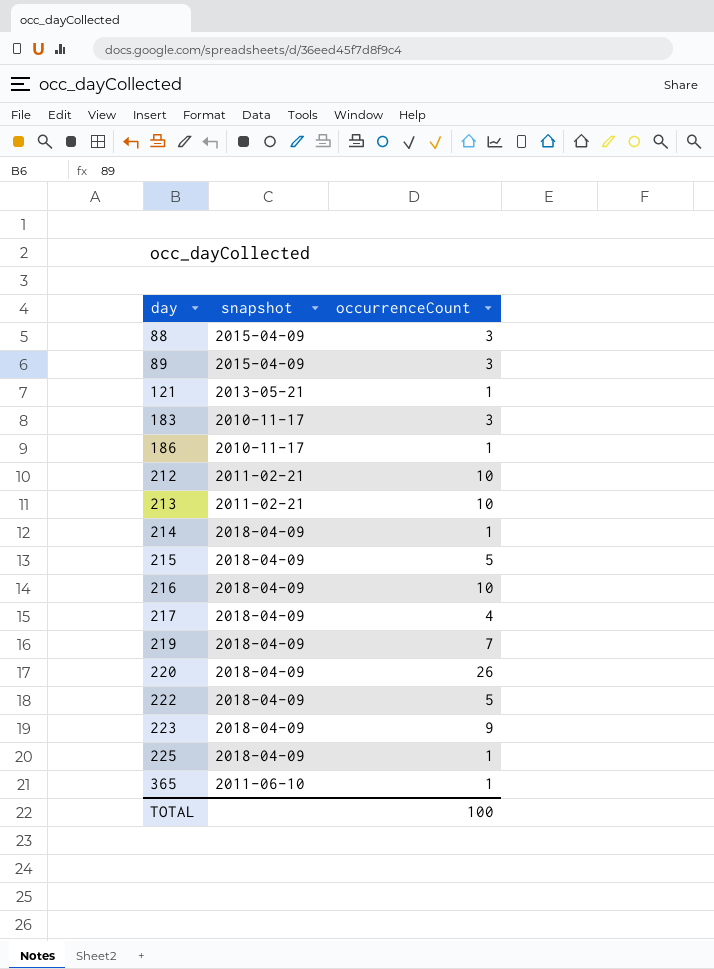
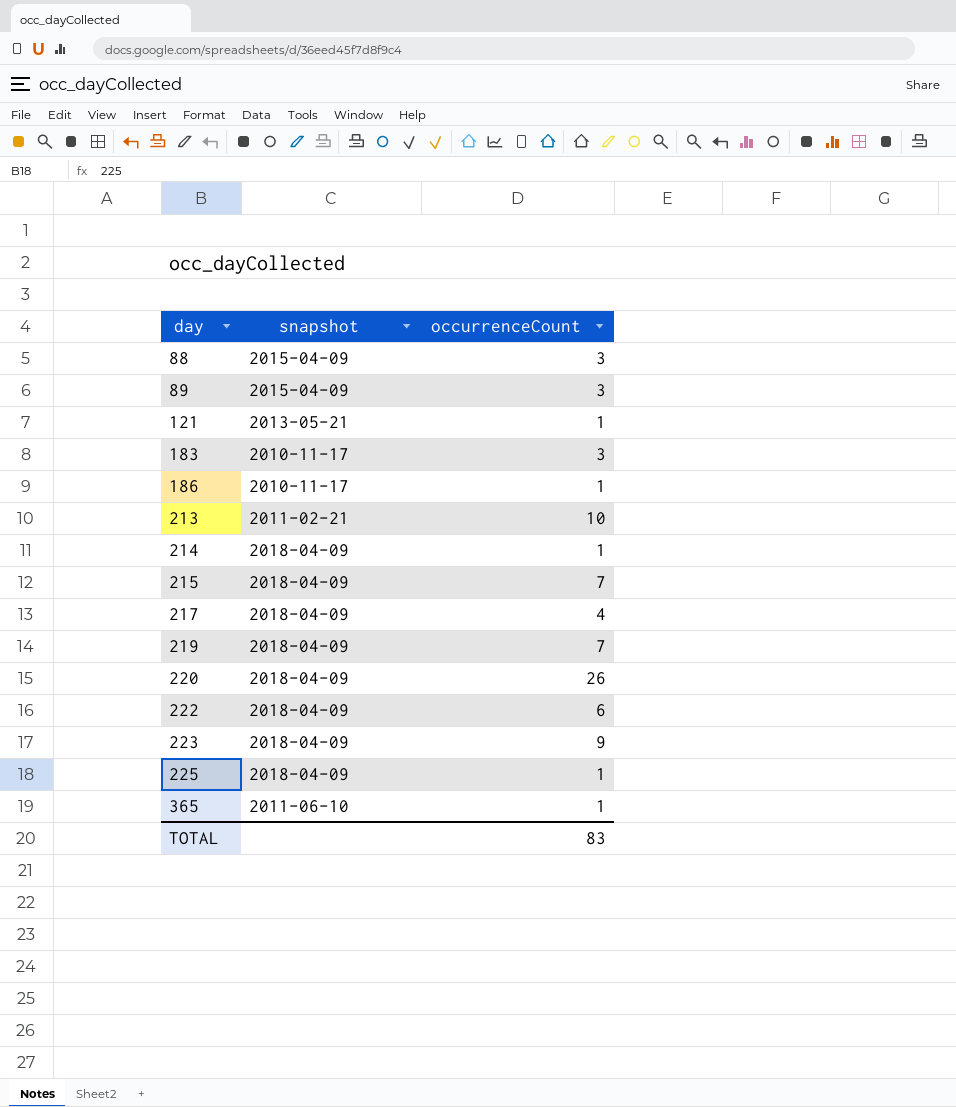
row 212: 2011-02-21 | 10 -> none
row 216: 2018-04-09 | 10 -> none
215 | occurrenceCount: 5 -> 7
222 | occurrenceCount: 5 -> 6
TOTAL | occurrenceCount: 100 -> 83

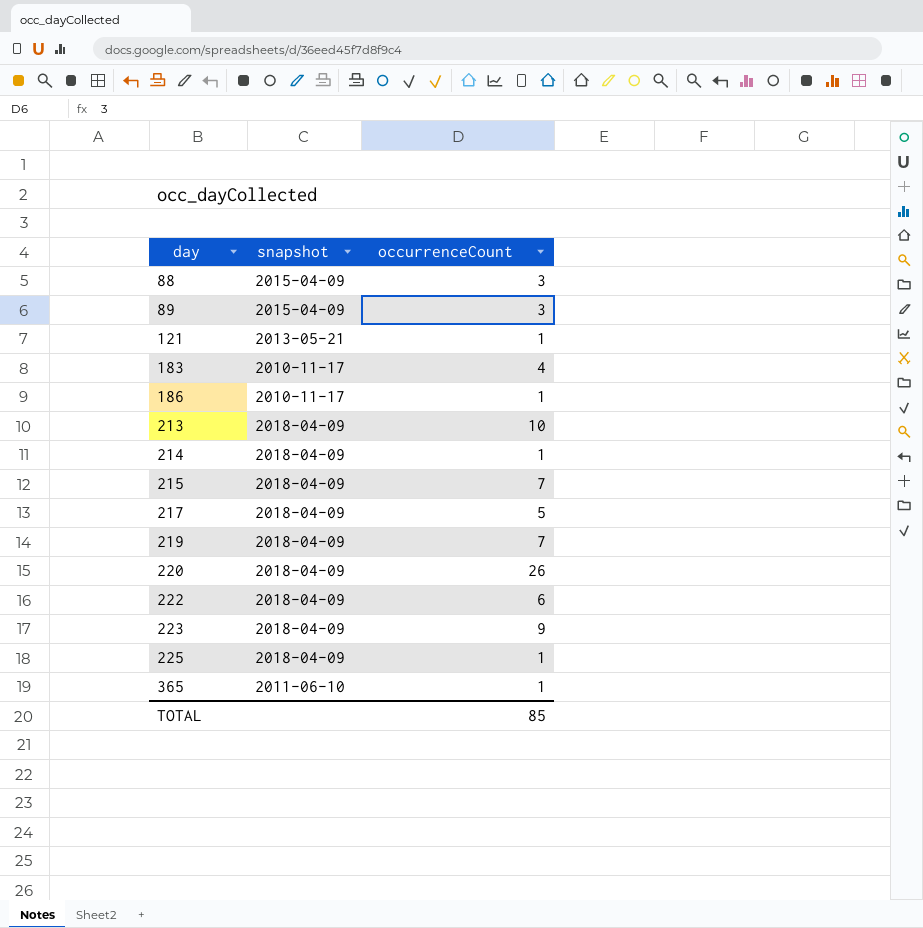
183 | occurrenceCount: 3 -> 4
213 | snapshot: 2011-02-21 -> 2018-04-09
217 | occurrenceCount: 4 -> 5
TOTAL | occurrenceCount: 83 -> 85

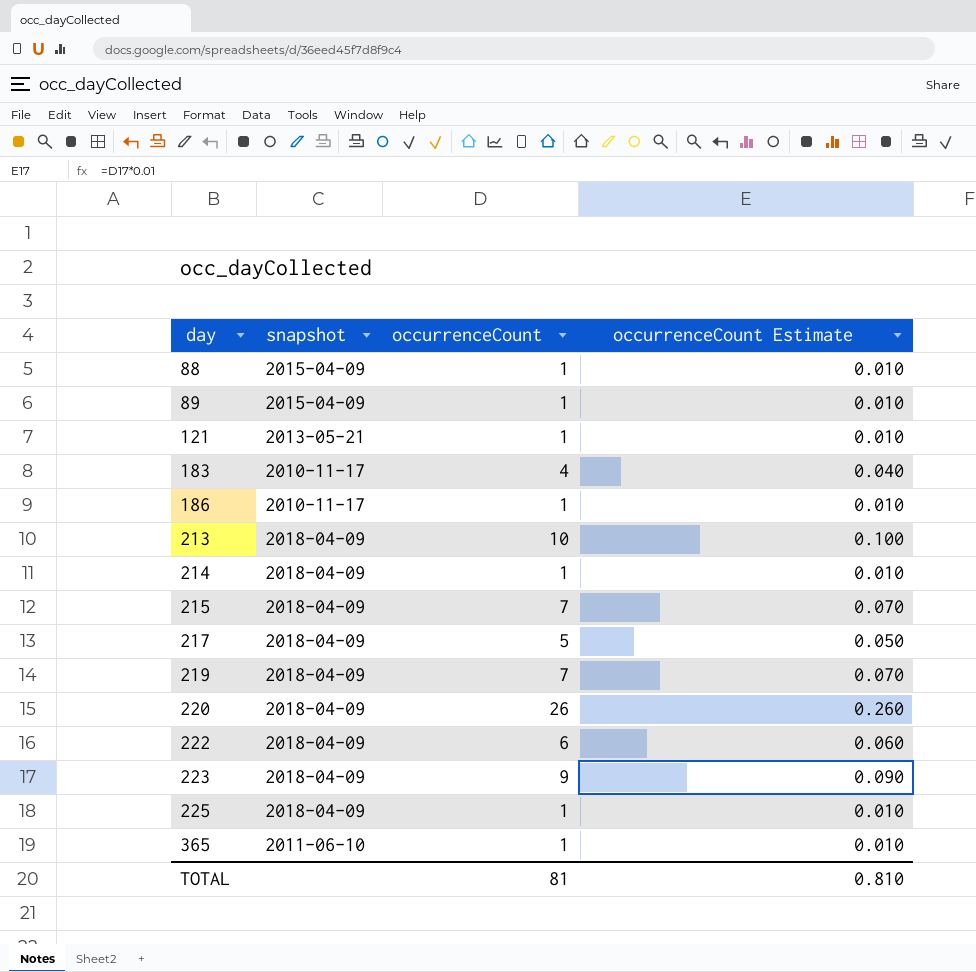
column occurrenceCount Estimate | formula: none -> [occurrenceCount] * 0.01
88 | occurrenceCount: 3 -> 1
89 | occurrenceCount: 3 -> 1
TOTAL | occurrenceCount: 85 -> 81

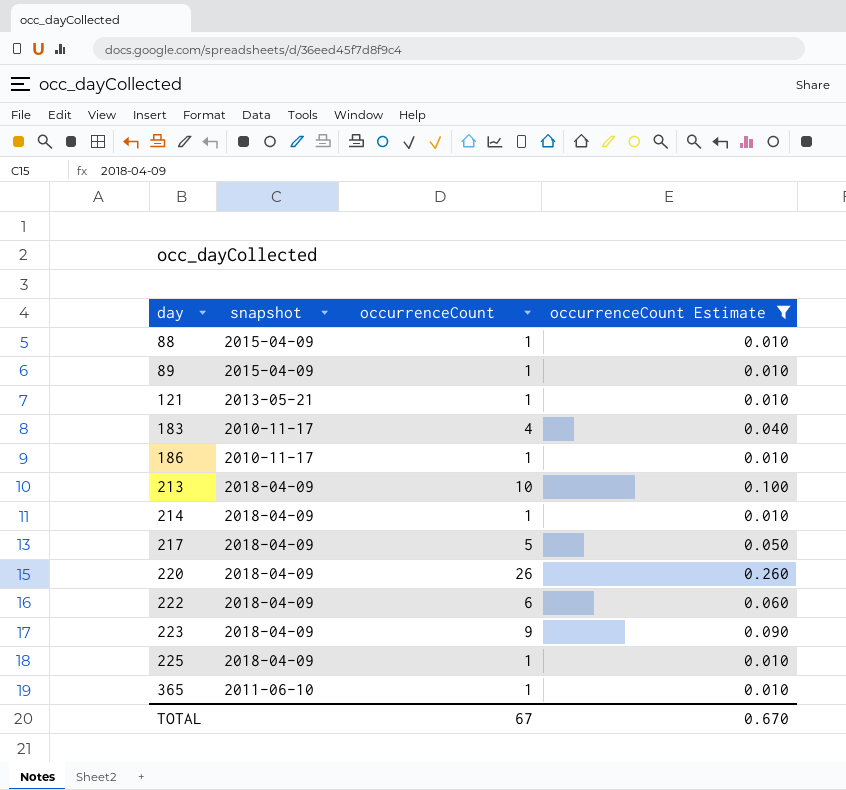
filter: none -> occurrenceCount Estimate != 0.070
TOTAL | occurrenceCount: 81 -> 67
TOTAL | occurrenceCount Estimate: 0.810 -> 0.670

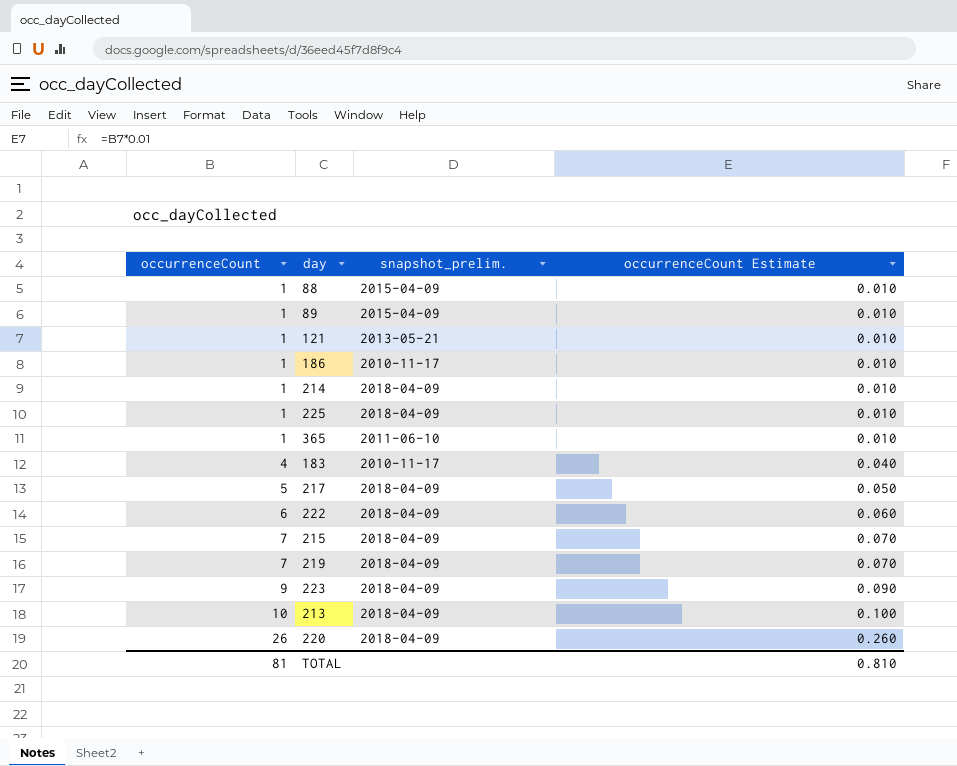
filter: occurrenceCount Estimate != 0.070 -> none
row order: day ascending -> occurrenceCount ascending
column occurrenceCount | position: 3 -> 1
column name: snapshot -> snapshot_prelim.
TOTAL | occurrenceCount: 67 -> 81
TOTAL | occurrenceCount Estimate: 0.670 -> 0.810

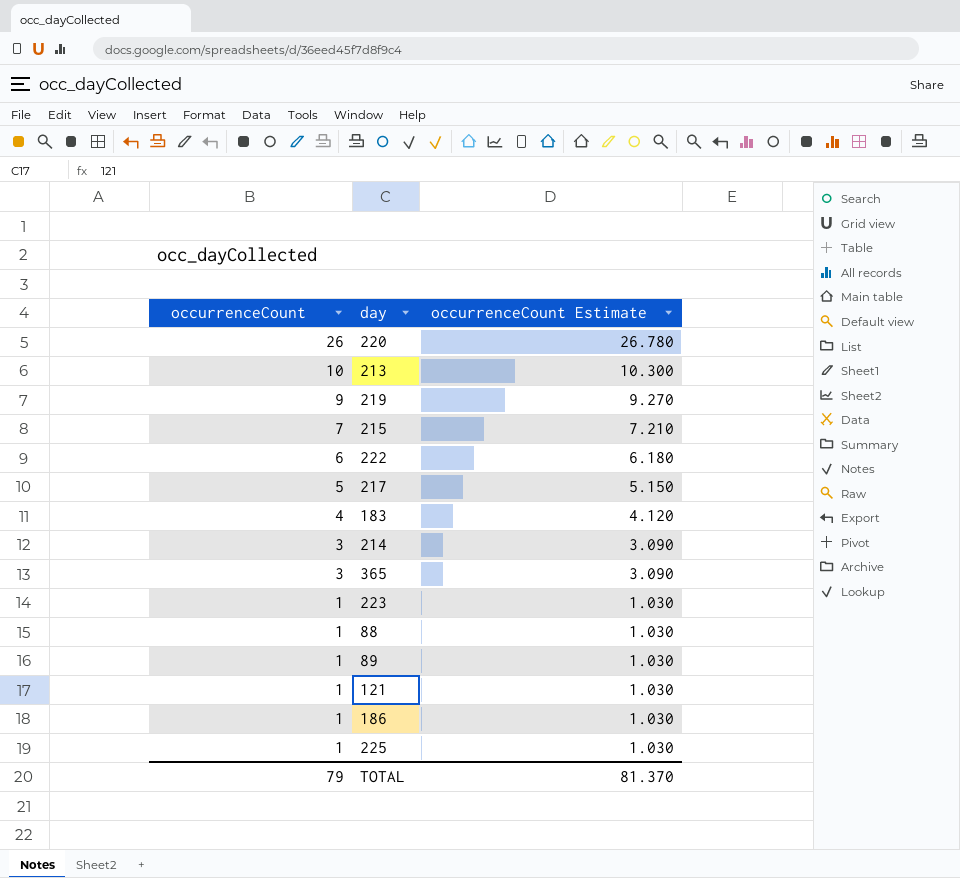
row order: occurrenceCount ascending -> occurrenceCount descending
column snapshot_prelim. | position: 3 -> none
column occurrenceCount Estimate | formula: [occurrenceCount] * 0.01 -> [occurrenceCount] * 1.03
219 | occurrenceCount: 7 -> 9
214 | occurrenceCount: 1 -> 3
365 | occurrenceCount: 1 -> 3
223 | occurrenceCount: 9 -> 1
TOTAL | occurrenceCount: 81 -> 79
TOTAL | occurrenceCount Estimate: 0.810 -> 81.370

